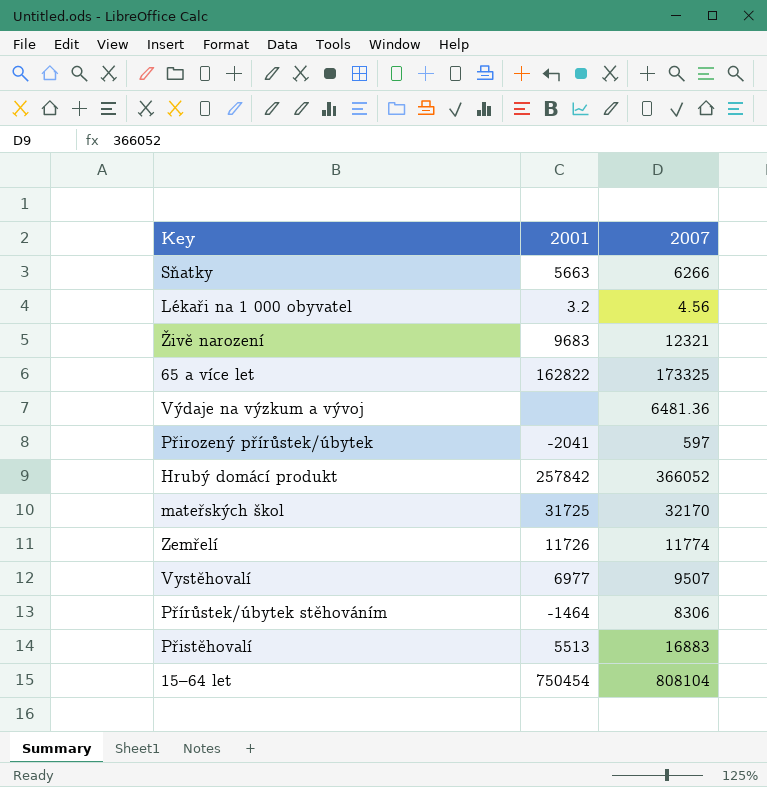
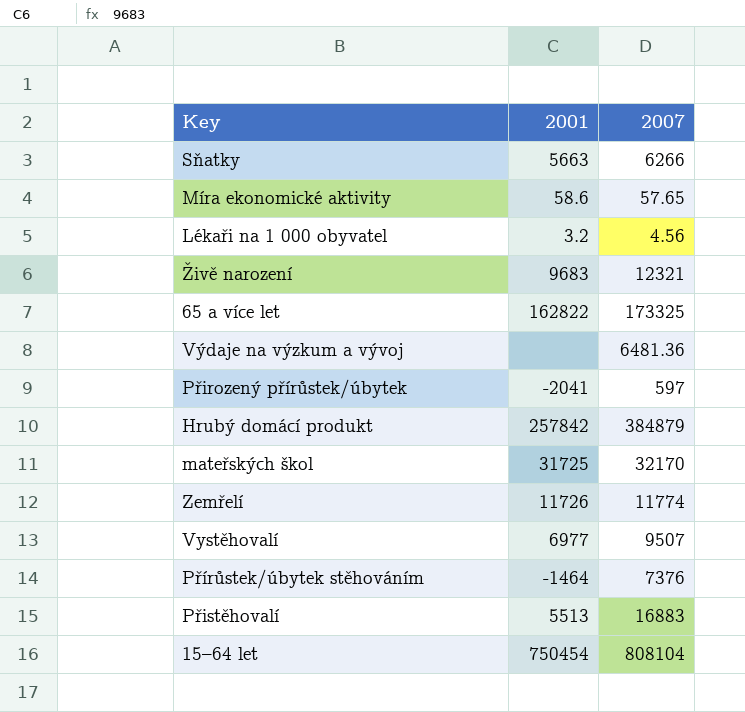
row Míra ekonomické aktivity: none -> 58.6 | 57.65
Hrubý domácí produkt | 2007: 366052 -> 384879
Přírůstek/úbytek stěhováním | 2007: 8306 -> 7376

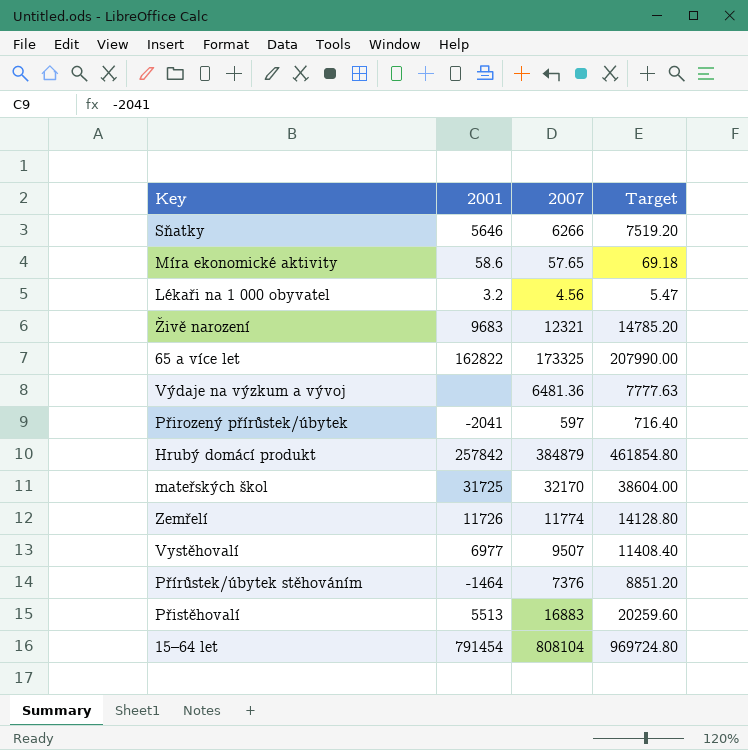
column Target | formula: none -> [2007] * 1.2
Sňatky | 2001: 5663 -> 5646
15–64 let | 2001: 750454 -> 791454

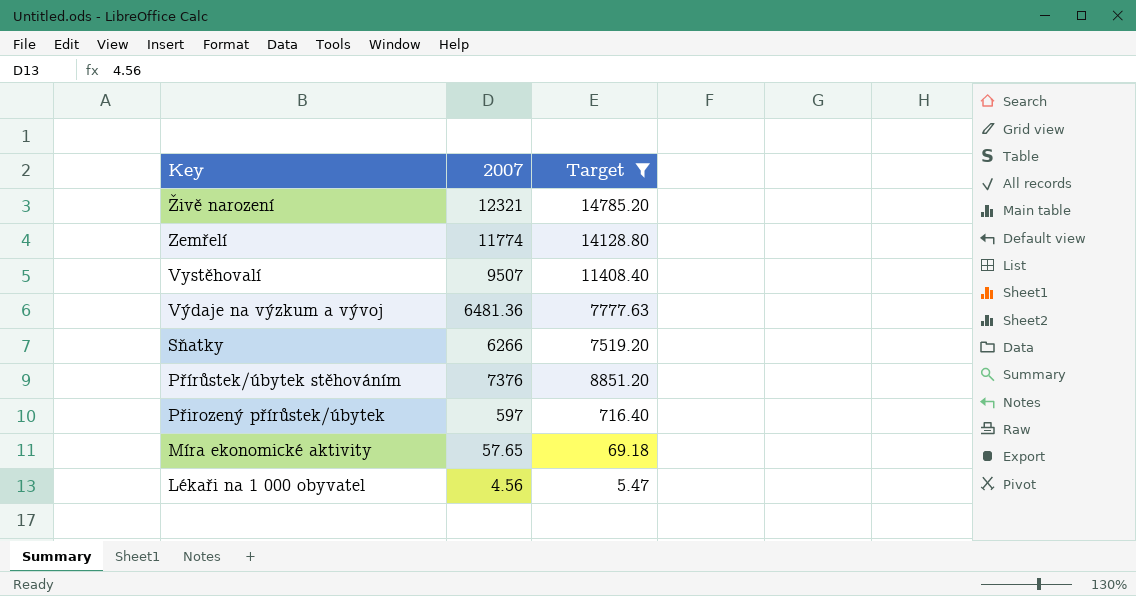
filter: none -> Target <= 14785.20
row order: none -> Key descending
column 2001 | position: 2 -> none

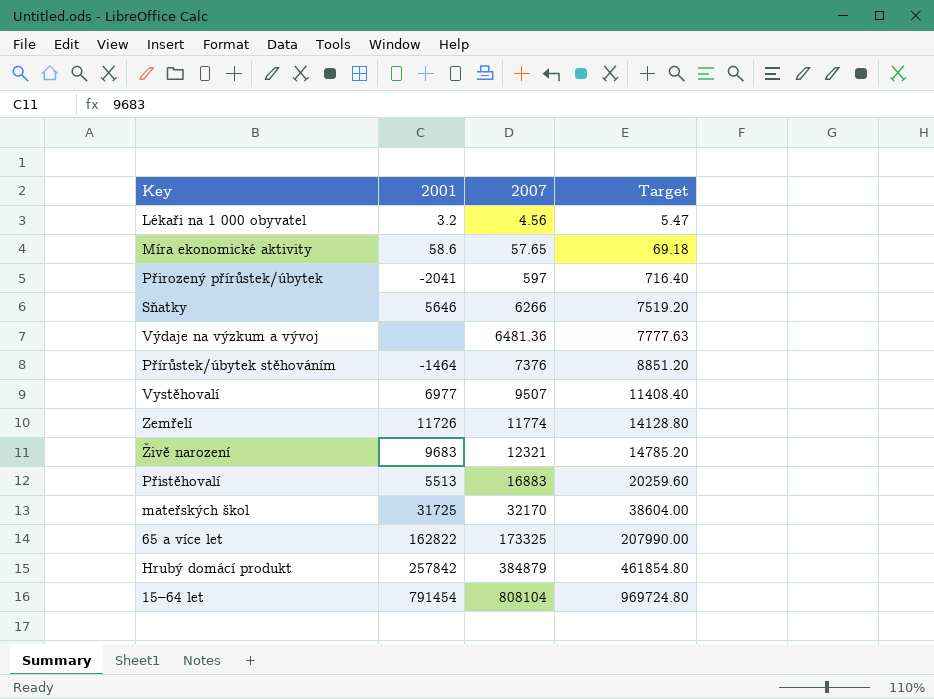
filter: Target <= 14785.20 -> none
row order: Key descending -> 2007 ascending
column 2001 | position: none -> 2

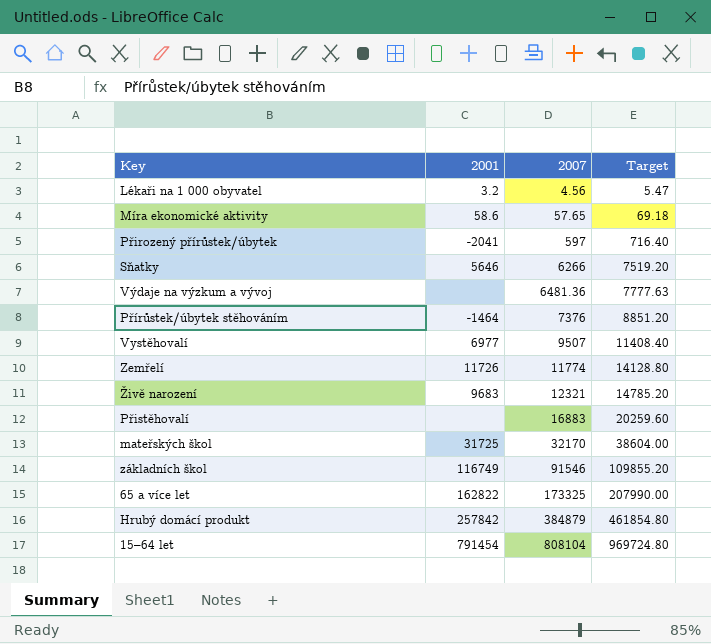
Přistěhovalí | 2001: 5513 -> none
row základních škol: none -> 116749 | 91546 | 109855.20

